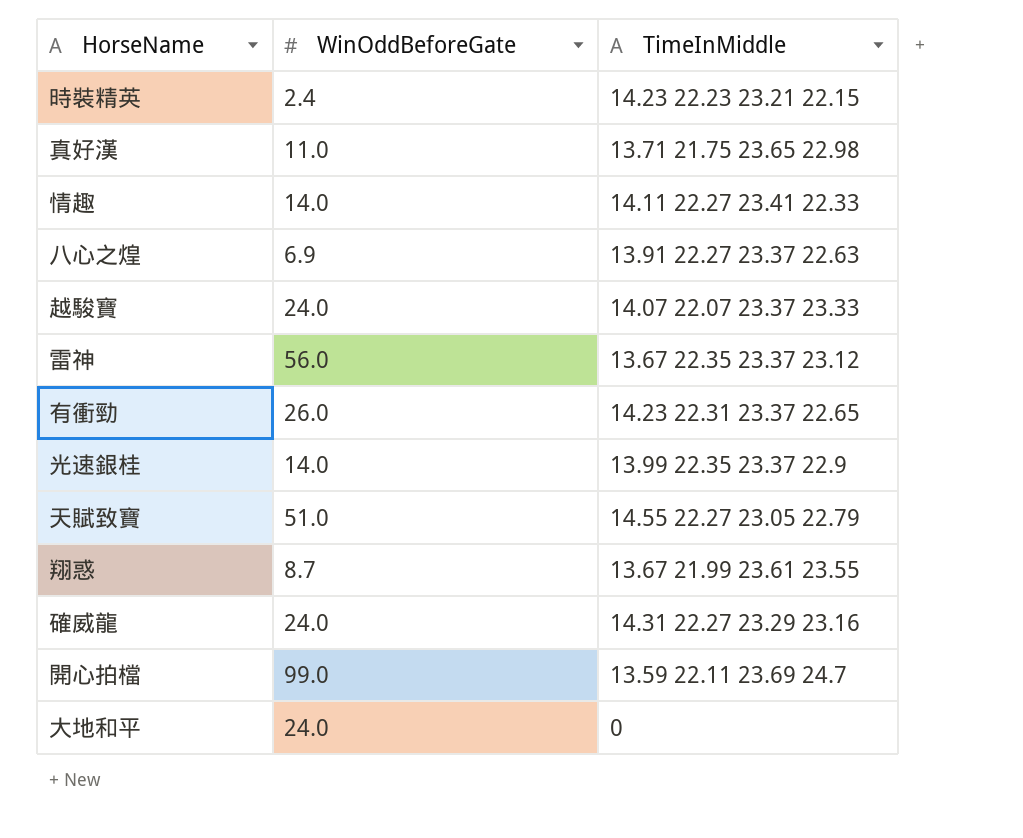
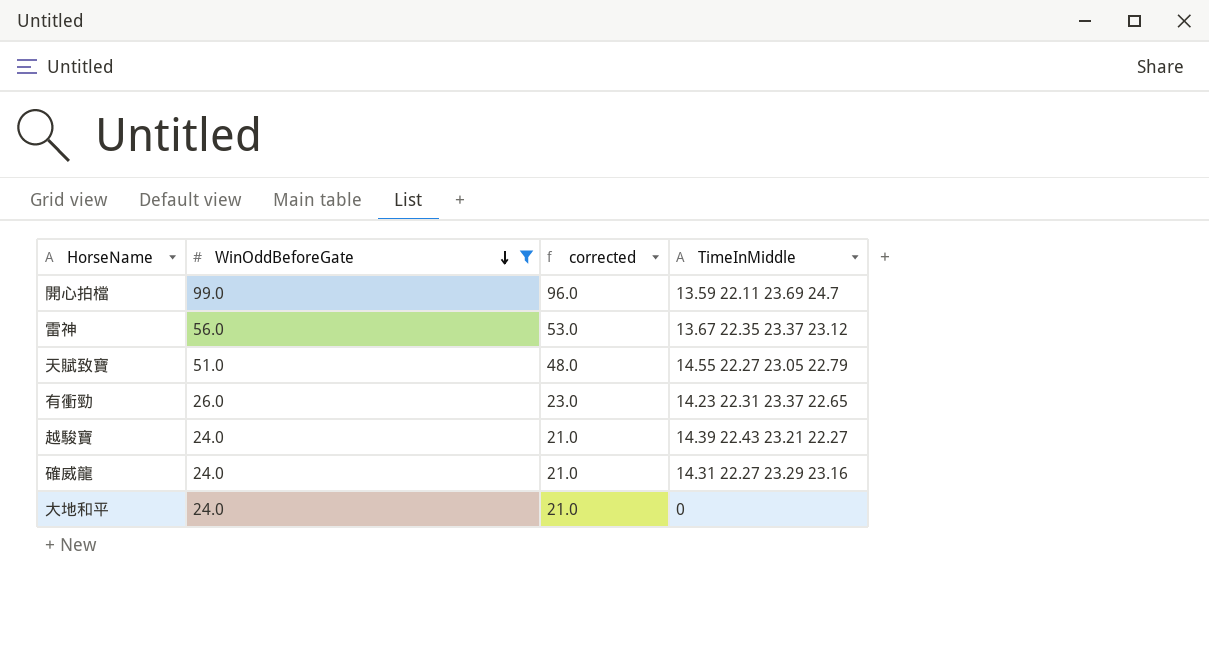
filter: none -> WinOddBeforeGate >= 24.0
row order: none -> WinOddBeforeGate descending
column corrected | formula: none -> [WinOddBeforeGate] - 3
越駿寶 | TimeInMiddle: 14.07 22.07 23.37 23.33 -> 14.39 22.43 23.21 22.27

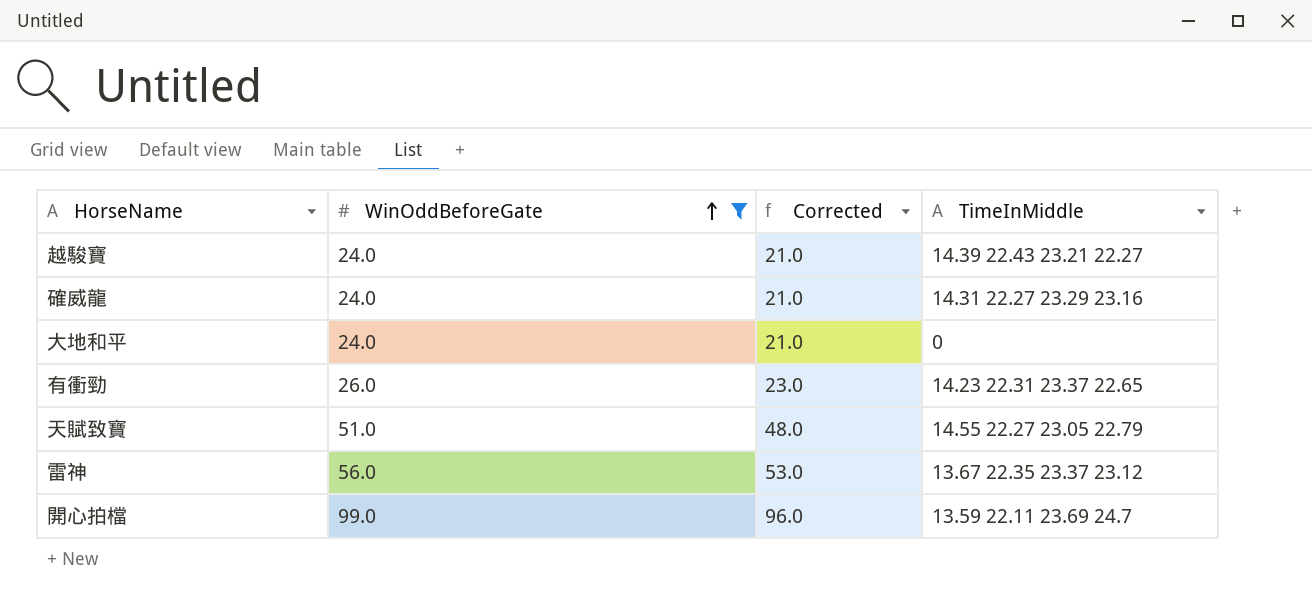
row order: WinOddBeforeGate descending -> WinOddBeforeGate ascending
column name: corrected -> Corrected

